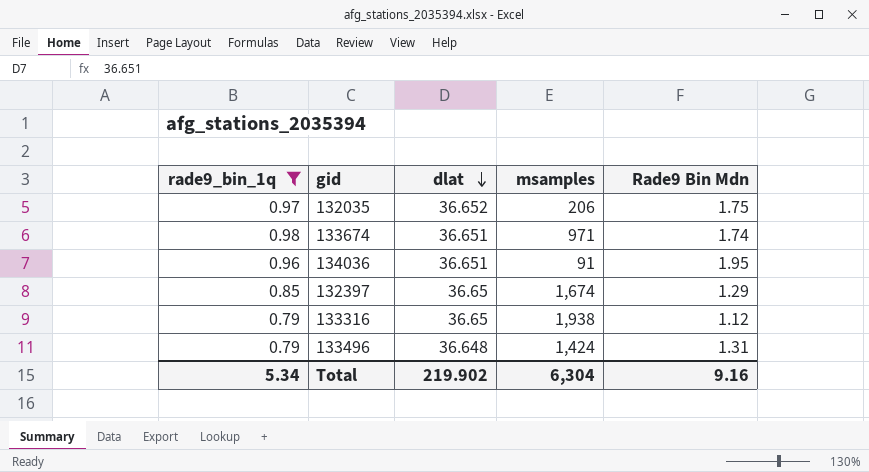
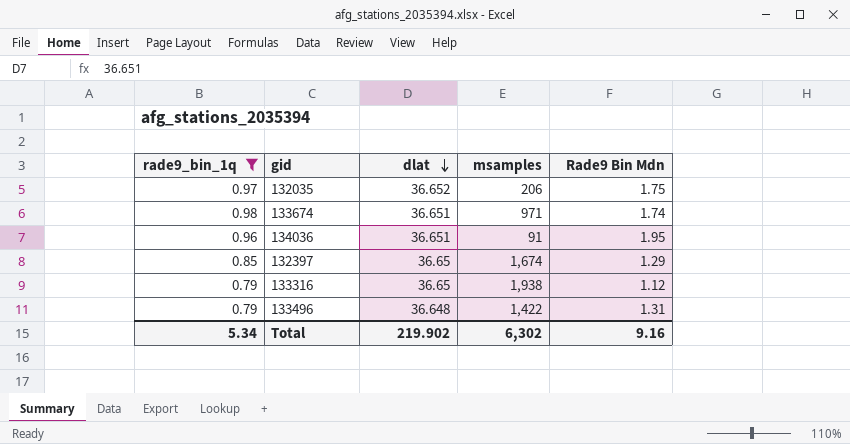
133496 | msamples: 1,424 -> 1,422
Total | msamples: 6,304 -> 6,302

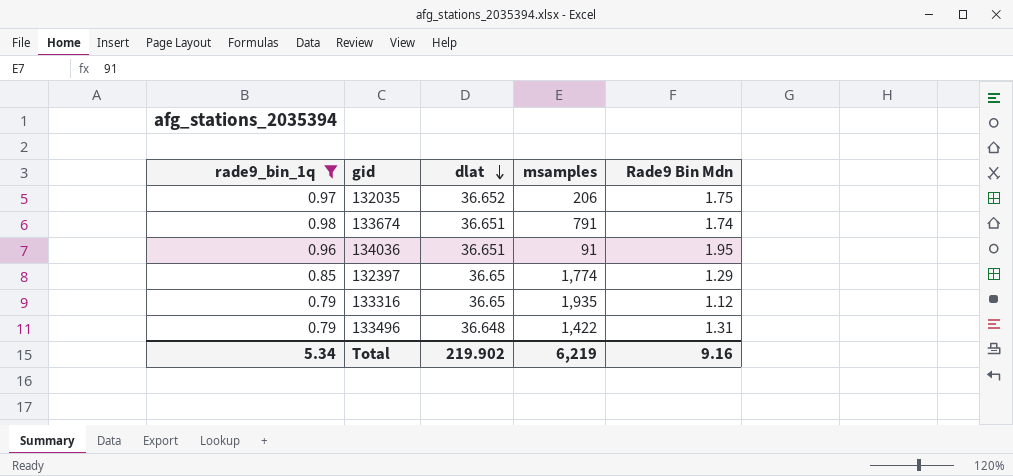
133674 | msamples: 971 -> 791
132397 | msamples: 1,674 -> 1,774
133316 | msamples: 1,938 -> 1,935
Total | msamples: 6,302 -> 6,219

